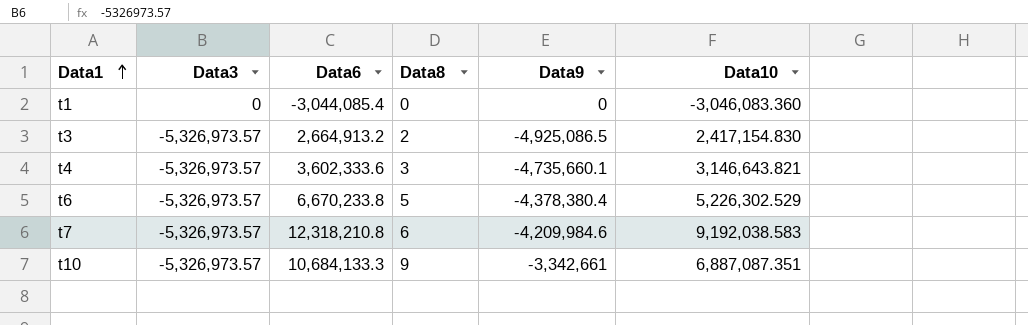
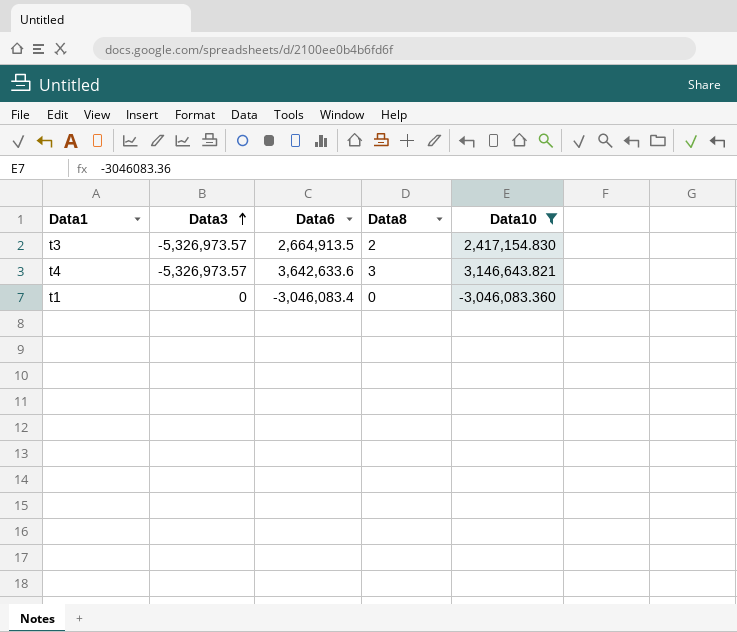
filter: none -> Data10 <= 3,146,643.821
row order: Data1 ascending -> Data3 ascending
column Data9 | position: 5 -> none
t3 | Data6: 2,664,913.2 -> 2,664,913.5
t4 | Data6: 3,602,333.6 -> 3,642,633.6
t1 | Data6: -3,044,085.4 -> -3,046,083.4

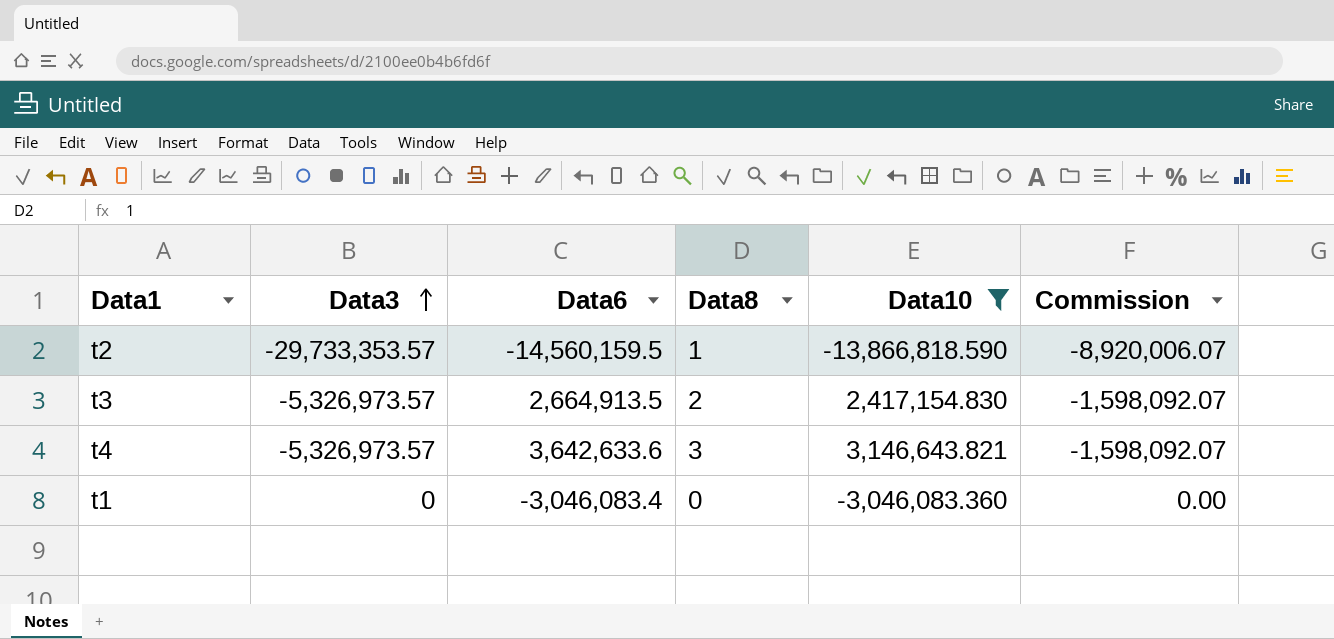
column Commission | formula: none -> [Data3] * 0.3
row t2: none -> -29,733,353.57 | -14,560,159.5 | 1 | -13,866,818.590 | -8,920,006.07

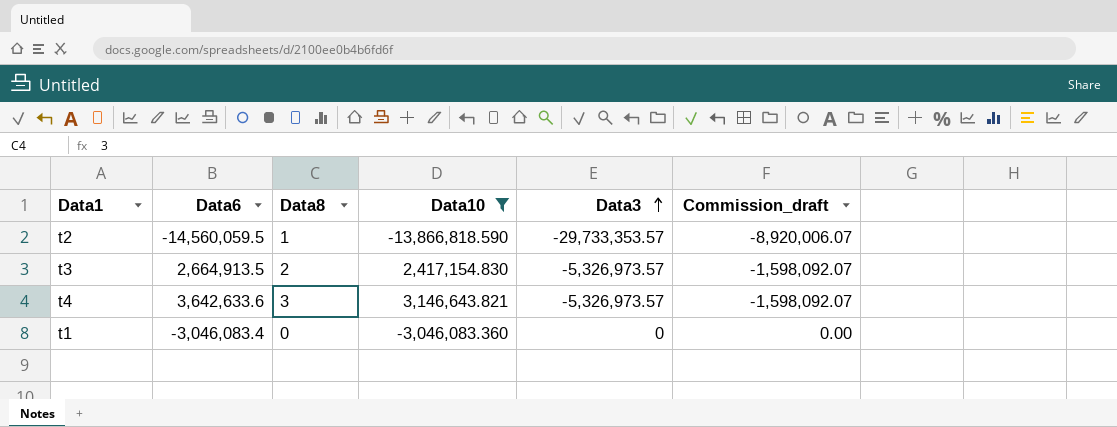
column Data3 | position: 2 -> 5
column name: Commission -> Commission_draft
t2 | Data6: -14,560,159.5 -> -14,560,059.5

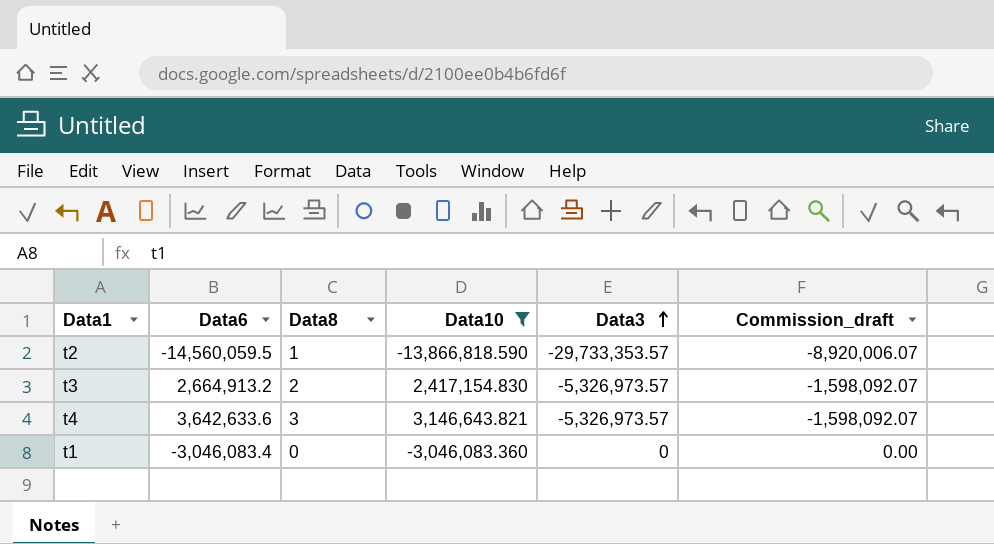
t3 | Data6: 2,664,913.5 -> 2,664,913.2

